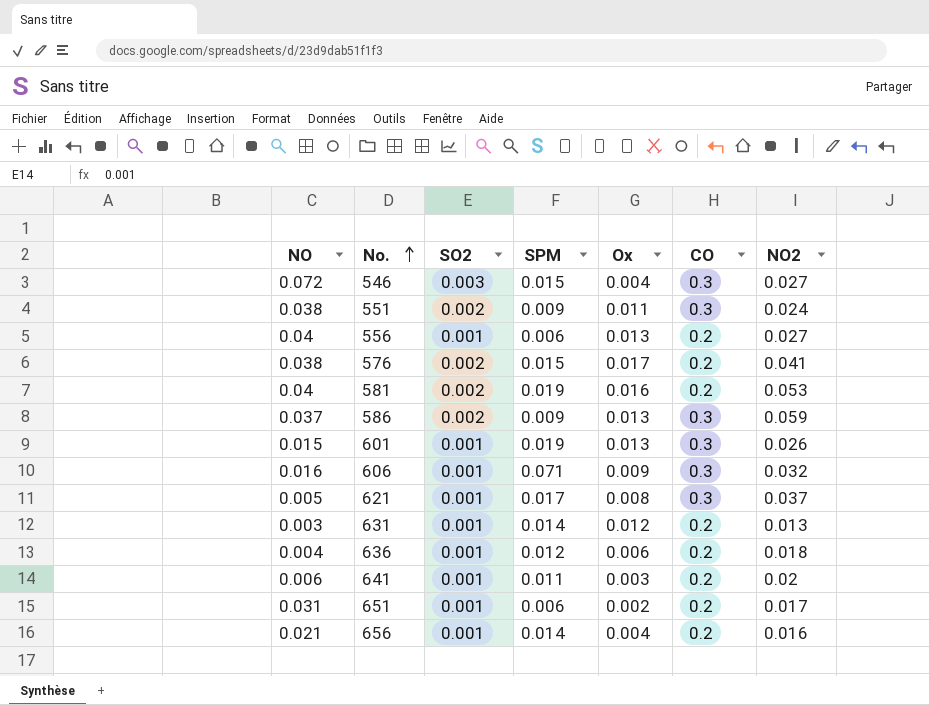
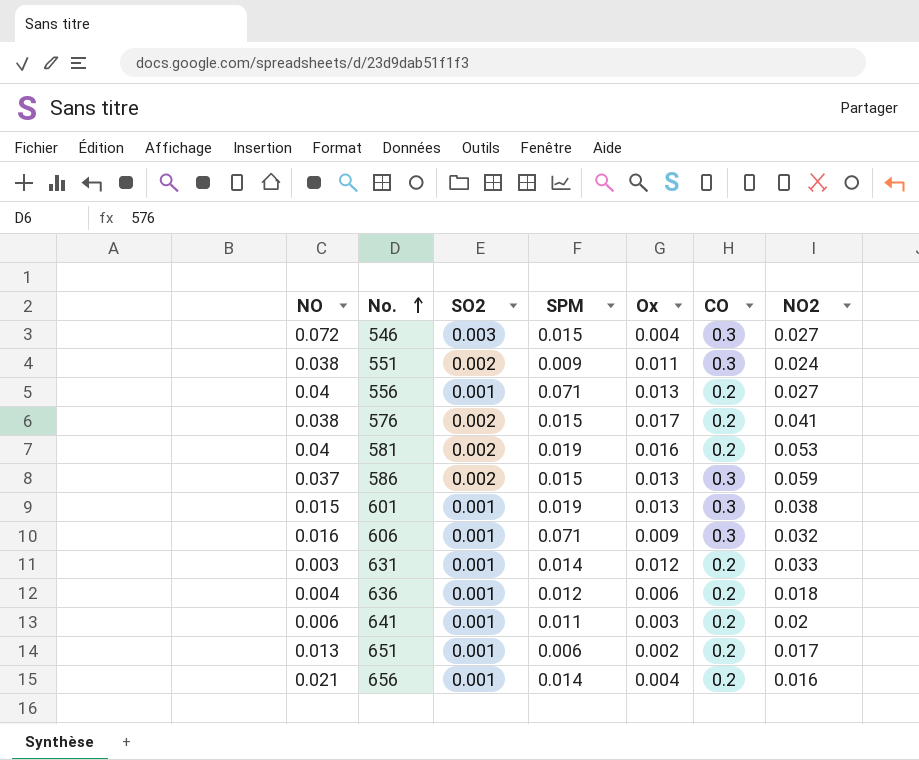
row 621: 0.005 | 0.001 | 0.017 | 0.008 | 0.3 | 0.037 -> none
556 | SPM: 0.006 -> 0.071
586 | SPM: 0.009 -> 0.015
601 | NO2: 0.026 -> 0.038
631 | NO2: 0.013 -> 0.033
651 | NO: 0.031 -> 0.013

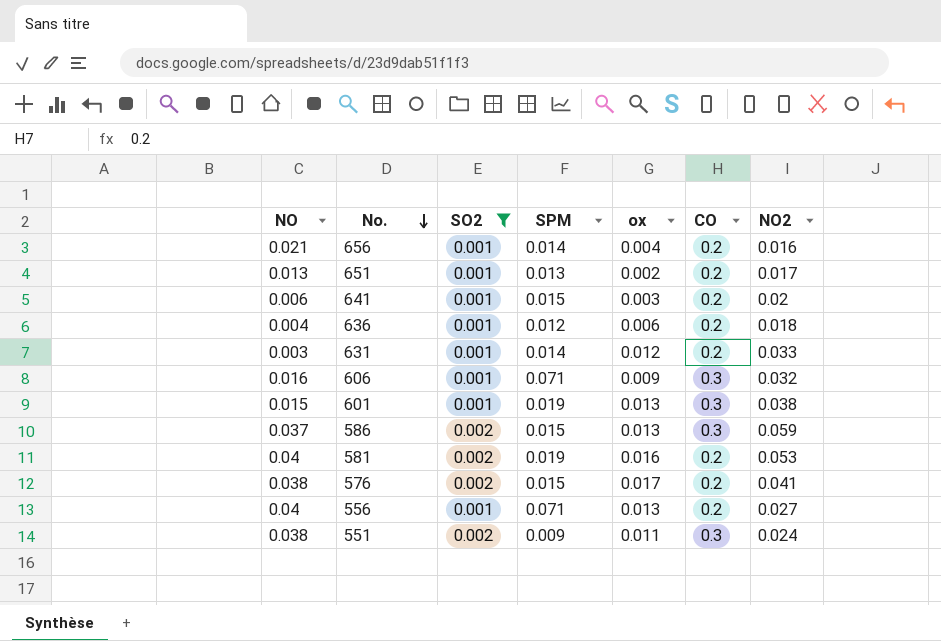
filter: none -> SO2 != 0.003
row order: No. ascending -> No. descending
column name: Ox -> ox
651 | SPM: 0.006 -> 0.013
641 | SPM: 0.011 -> 0.015

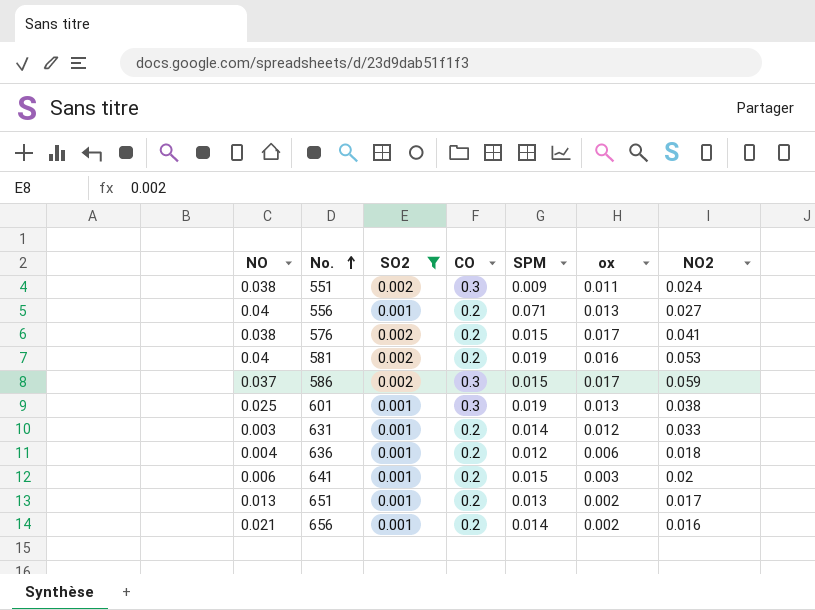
row order: No. descending -> No. ascending
column CO | position: 6 -> 4
row 606: 0.016 | 0.001 | 0.071 | 0.009 | 0.3 | 0.032 -> none
586 | ox: 0.013 -> 0.017
601 | NO: 0.015 -> 0.025
656 | ox: 0.004 -> 0.002

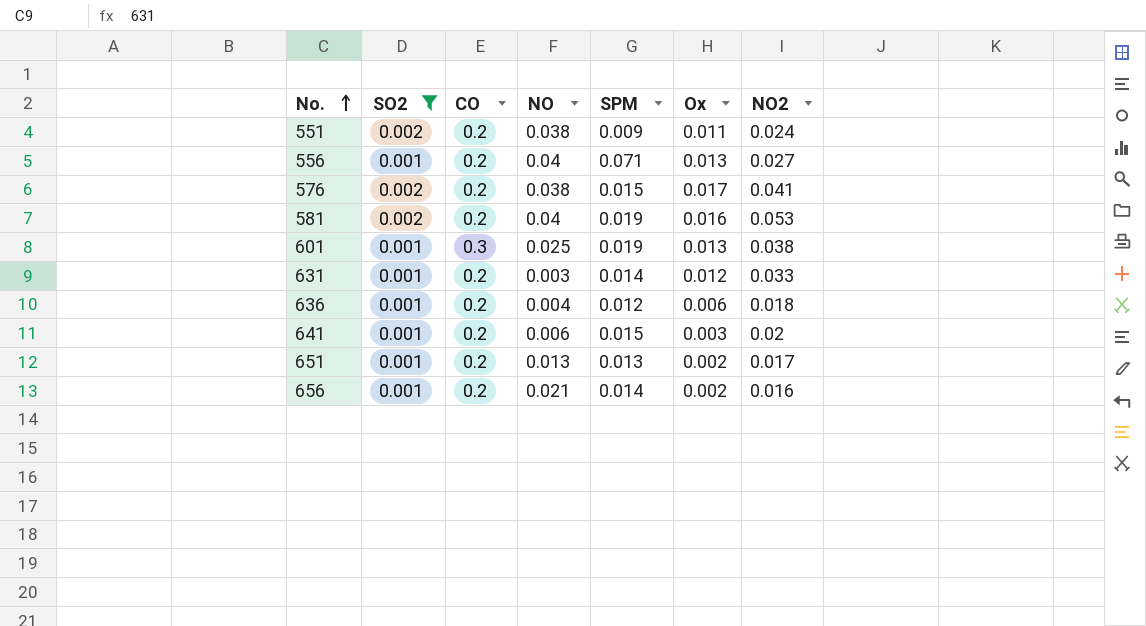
column NO | position: 1 -> 4
column name: ox -> Ox
row 586: 0.037 | 0.002 | 0.3 | 0.015 | 0.017 | 0.059 -> none
551 | CO: 0.3 -> 0.2

